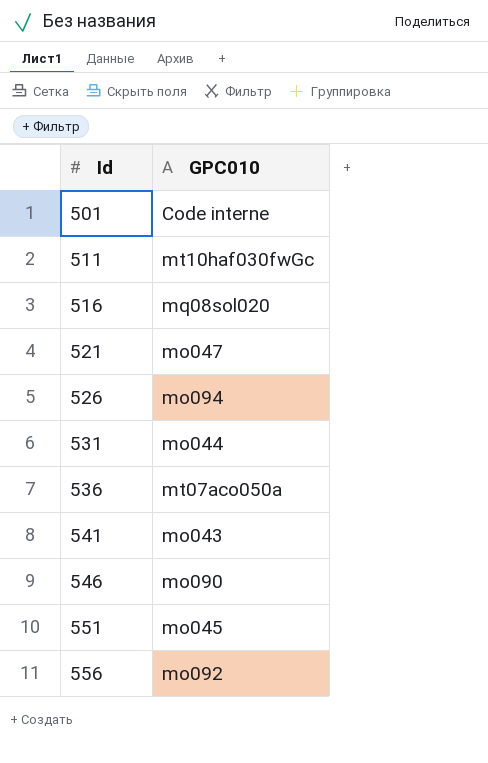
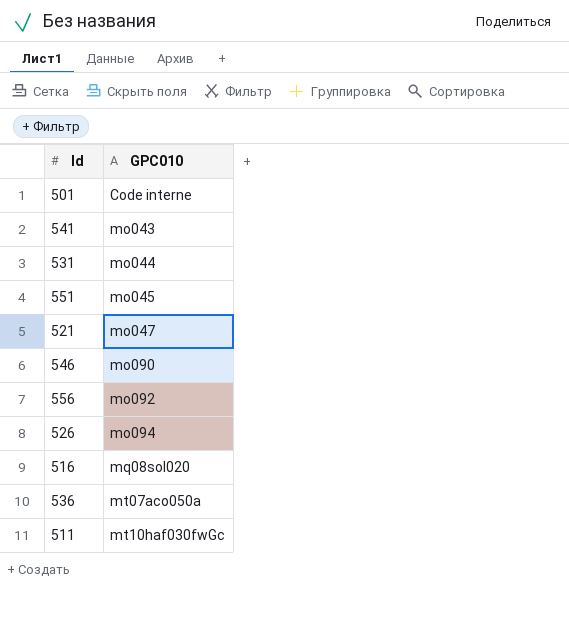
row order: Id ascending -> GPC010 ascending

